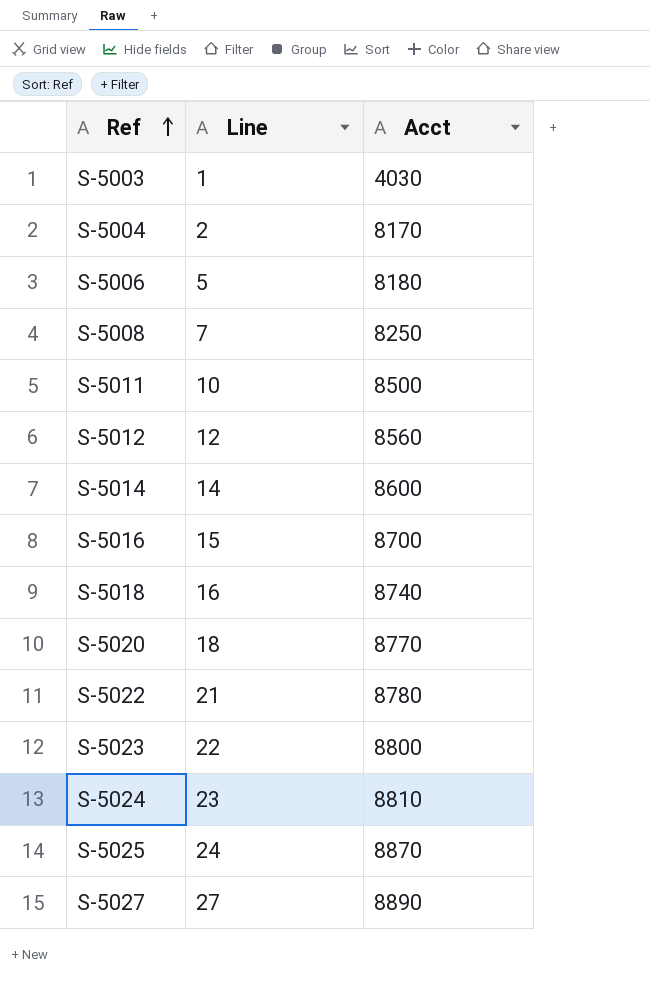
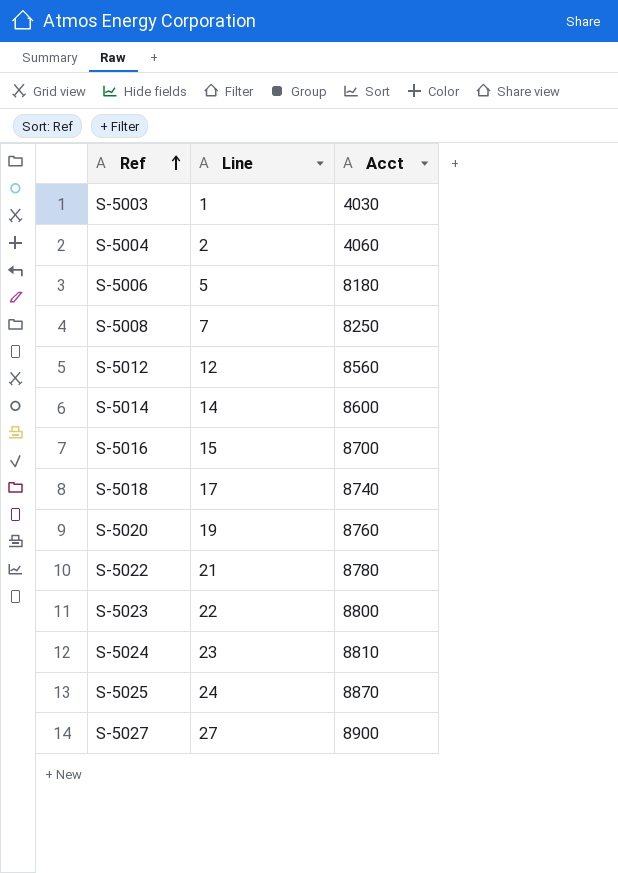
row S-5011: 10 | 8500 -> none
S-5004 | Acct: 8170 -> 4060
S-5018 | Line: 16 -> 17
S-5020 | Line: 18 -> 19
S-5020 | Acct: 8770 -> 8760
S-5027 | Acct: 8890 -> 8900

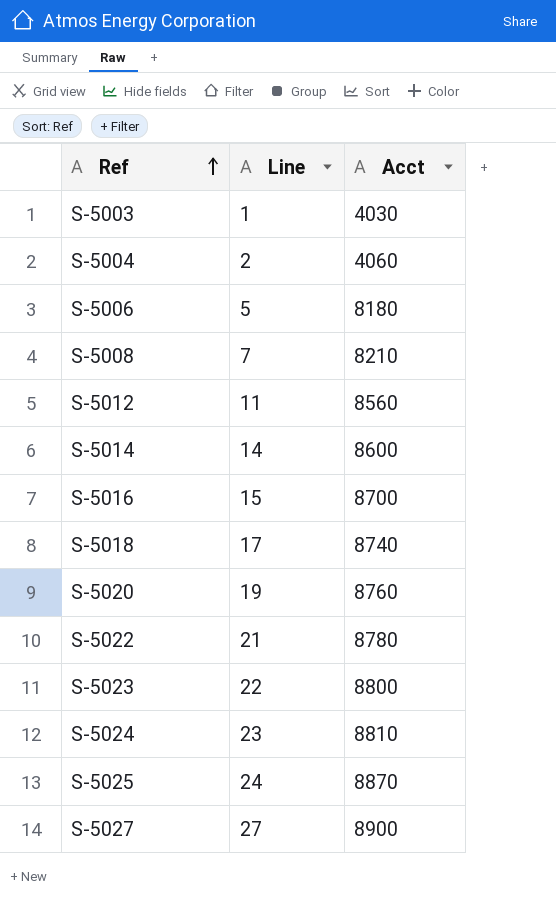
S-5008 | Acct: 8250 -> 8210
S-5012 | Line: 12 -> 11

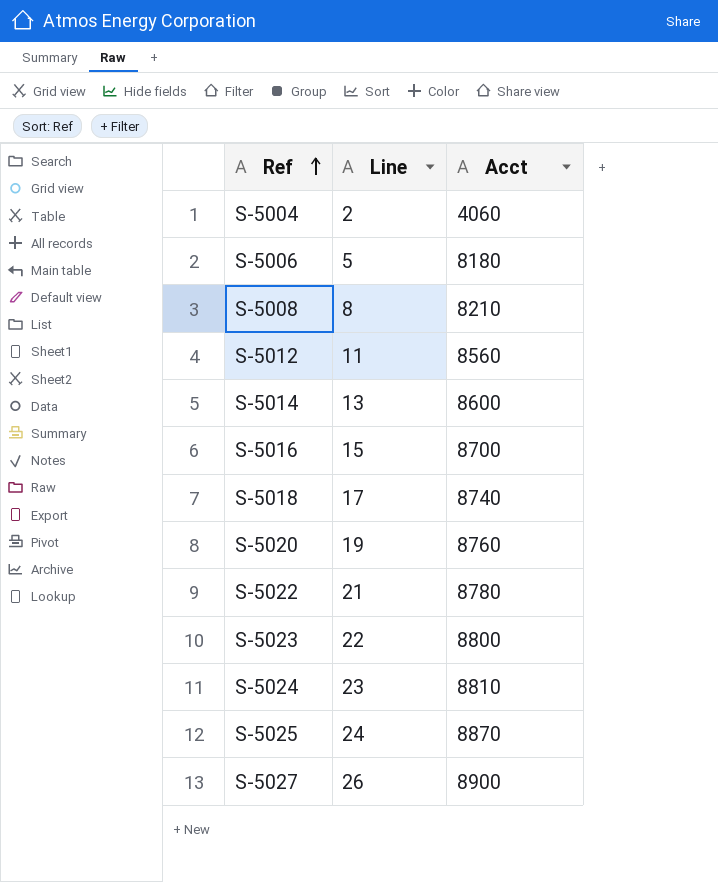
row S-5003: 1 | 4030 -> none
S-5008 | Line: 7 -> 8
S-5014 | Line: 14 -> 13
S-5027 | Line: 27 -> 26

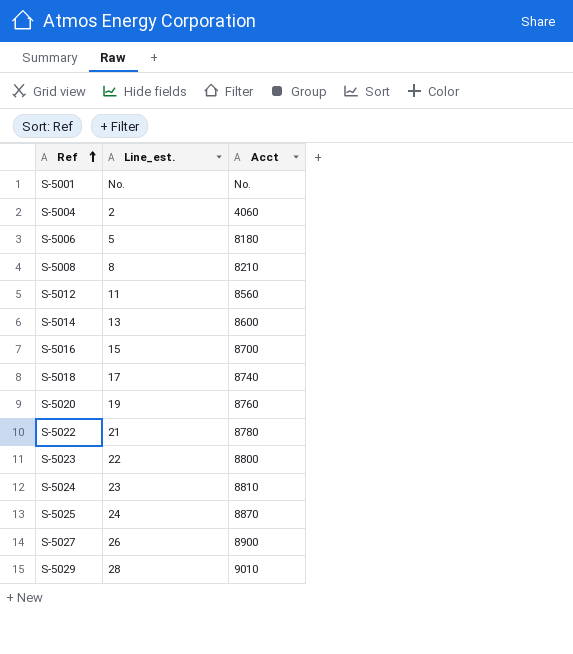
column name: Line -> Line_est.
row S-5001: none -> No. | No.
row S-5029: none -> 28 | 9010

